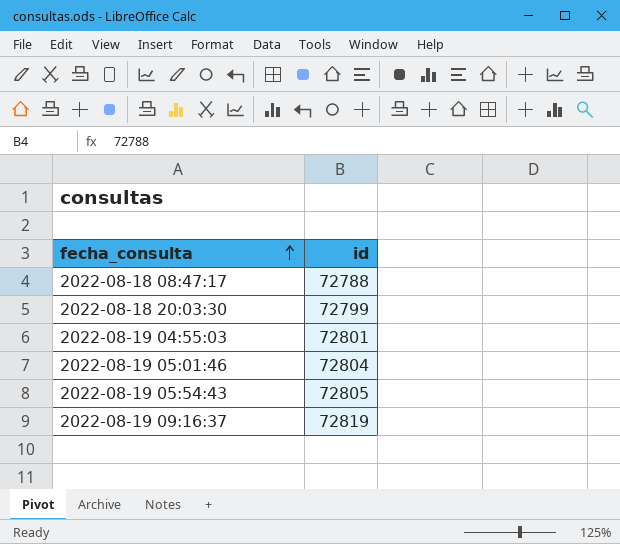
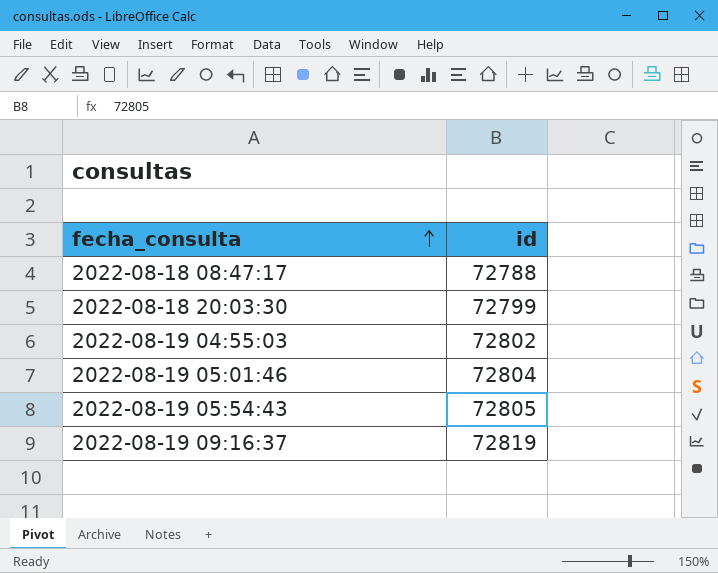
2022-08-19 04:55:03 | id: 72801 -> 72802

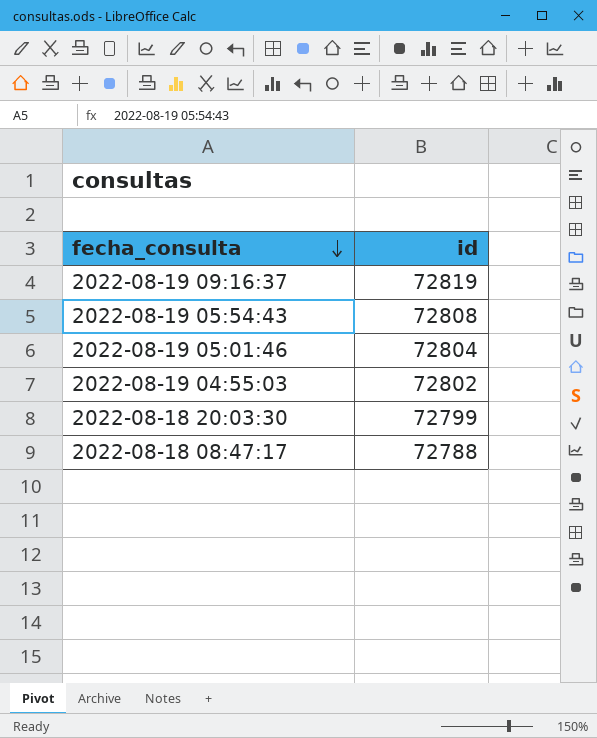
row order: fecha_consulta ascending -> fecha_consulta descending
2022-08-19 05:54:43 | id: 72805 -> 72808

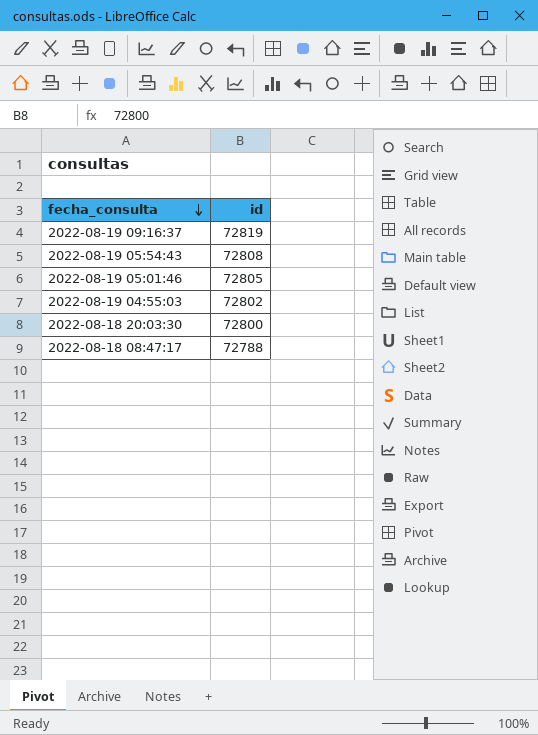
2022-08-19 05:01:46 | id: 72804 -> 72805
2022-08-18 20:03:30 | id: 72799 -> 72800

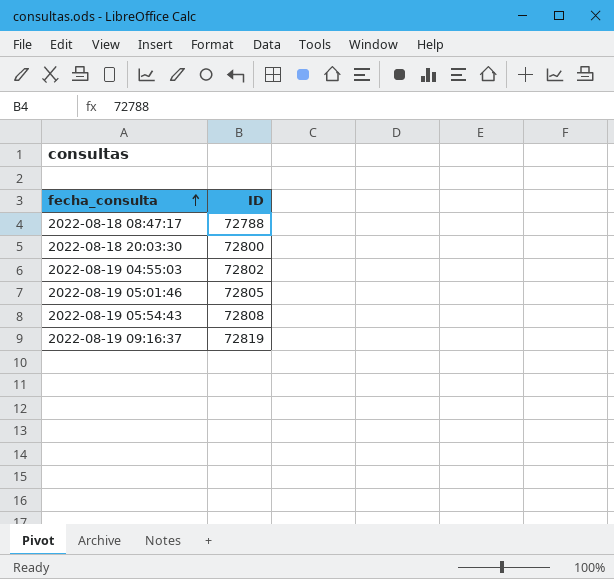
row order: fecha_consulta descending -> fecha_consulta ascending
column name: id -> ID

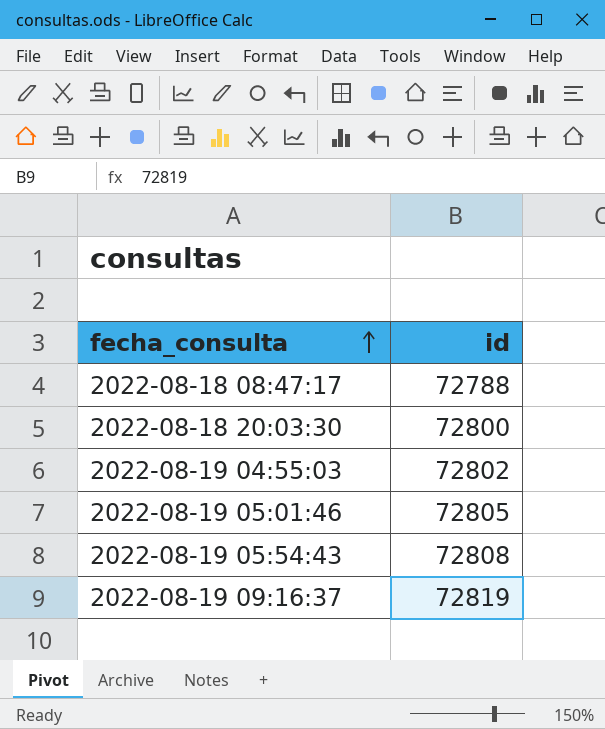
column name: ID -> id

